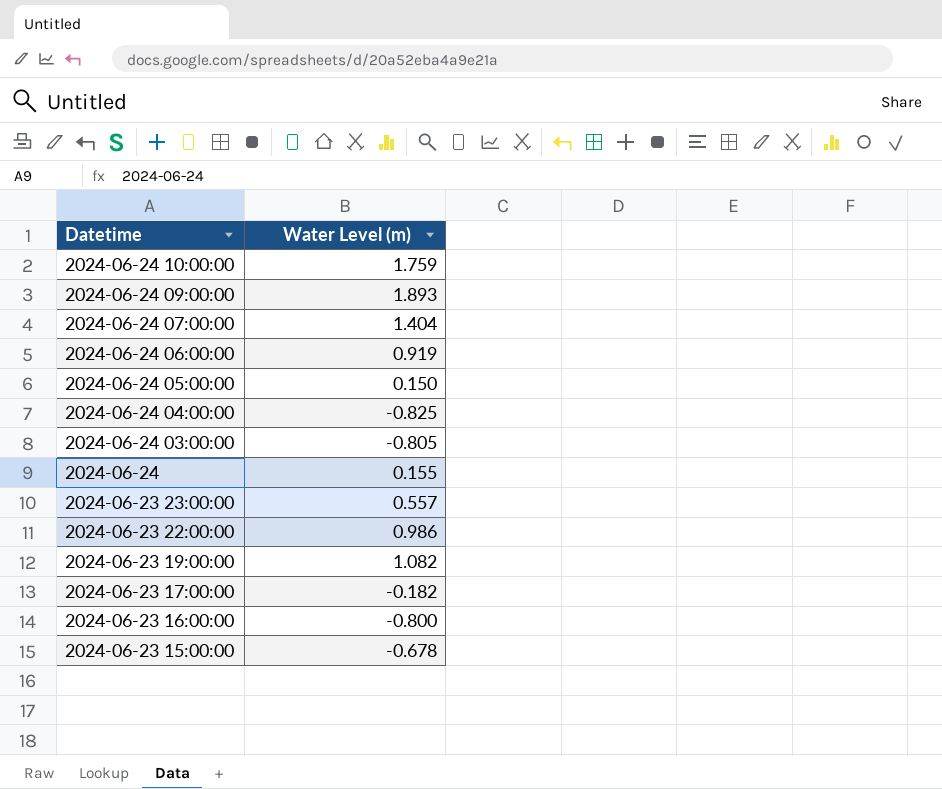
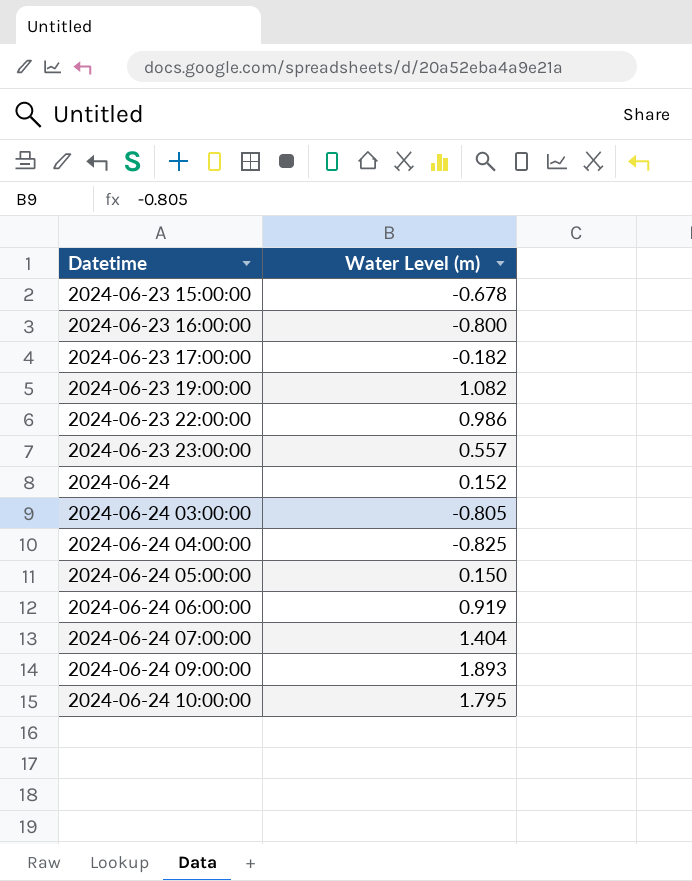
row order: Datetime descending -> Datetime ascending
2024-06-24 | Water Level (m): 0.155 -> 0.152
2024-06-24 10:00:00 | Water Level (m): 1.759 -> 1.795

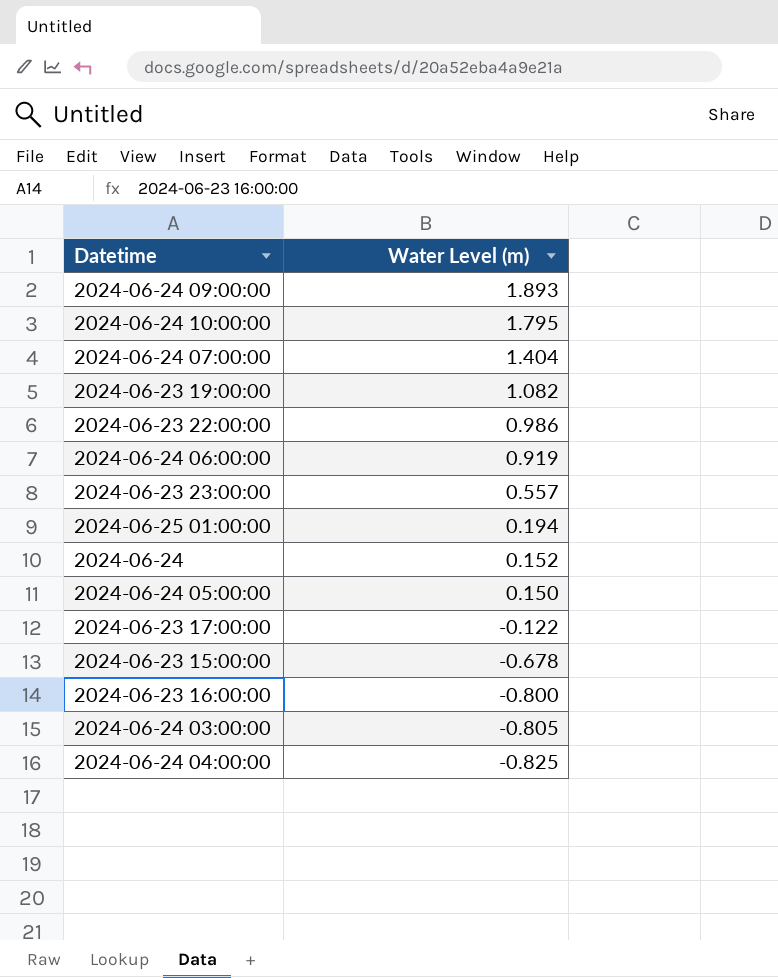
row order: Datetime ascending -> Water Level (m) descending
row 2024-06-25 01:00:00: none -> 0.194
2024-06-23 17:00:00 | Water Level (m): -0.182 -> -0.122

